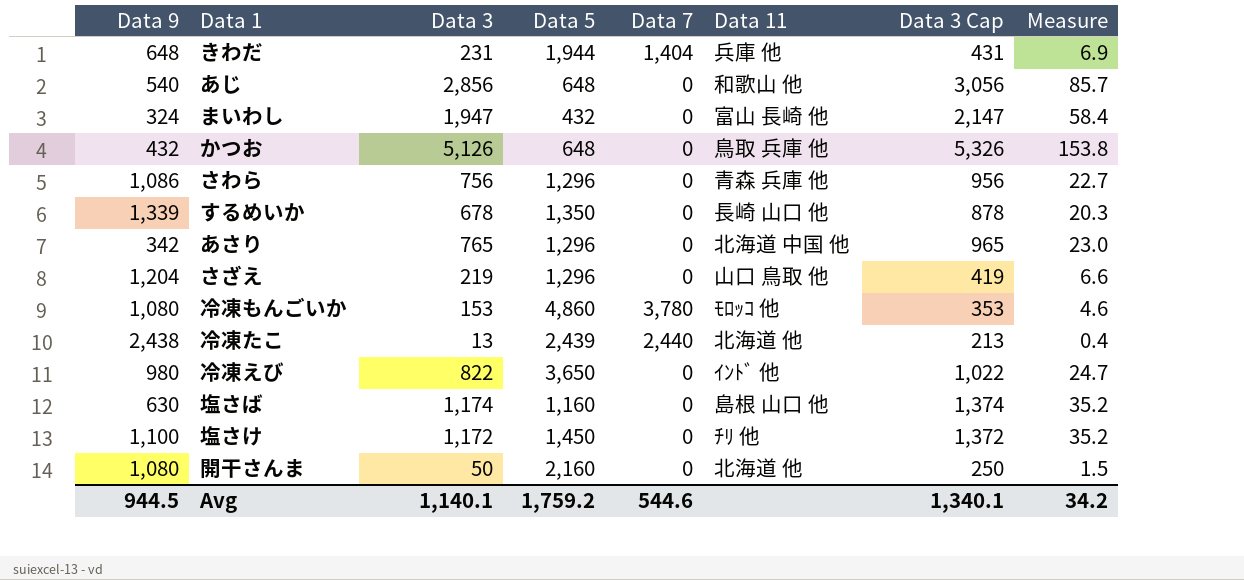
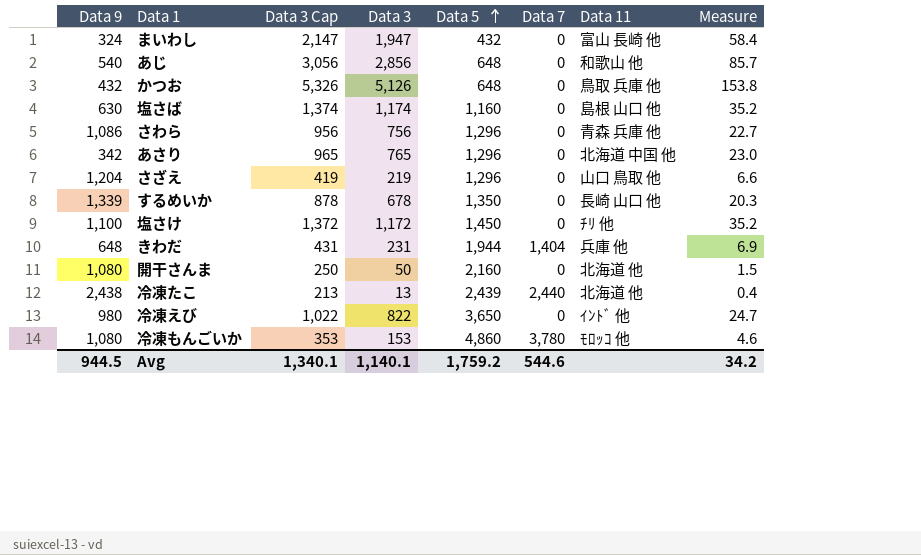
row order: none -> Data 5 ascending
column Data 3 Cap | position: 7 -> 3

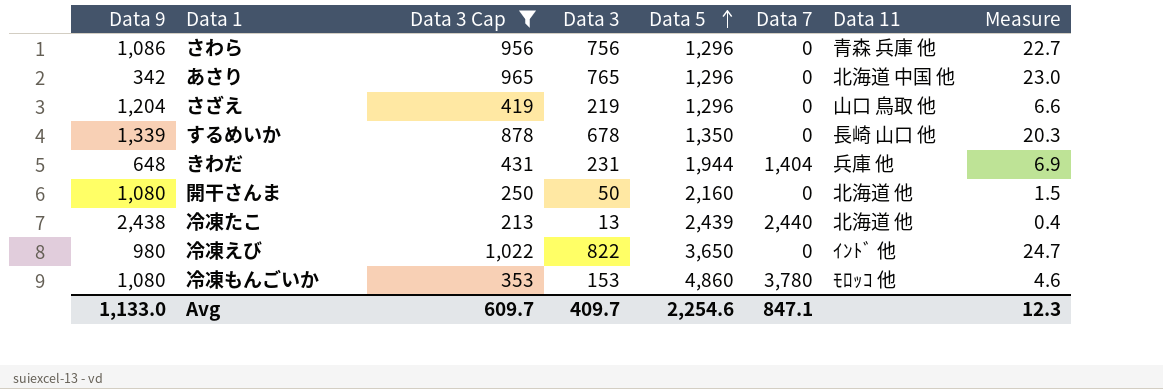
filter: none -> Data 3 Cap <= 1,022
Avg | Data 9: 944.5 -> 1,133.0
Avg | Data 3 Cap: 1,340.1 -> 609.7
Avg | Data 3: 1,140.1 -> 409.7
Avg | Data 5: 1,759.2 -> 2,254.6
Avg | Data 7: 544.6 -> 847.1
Avg | Measure: 34.2 -> 12.3

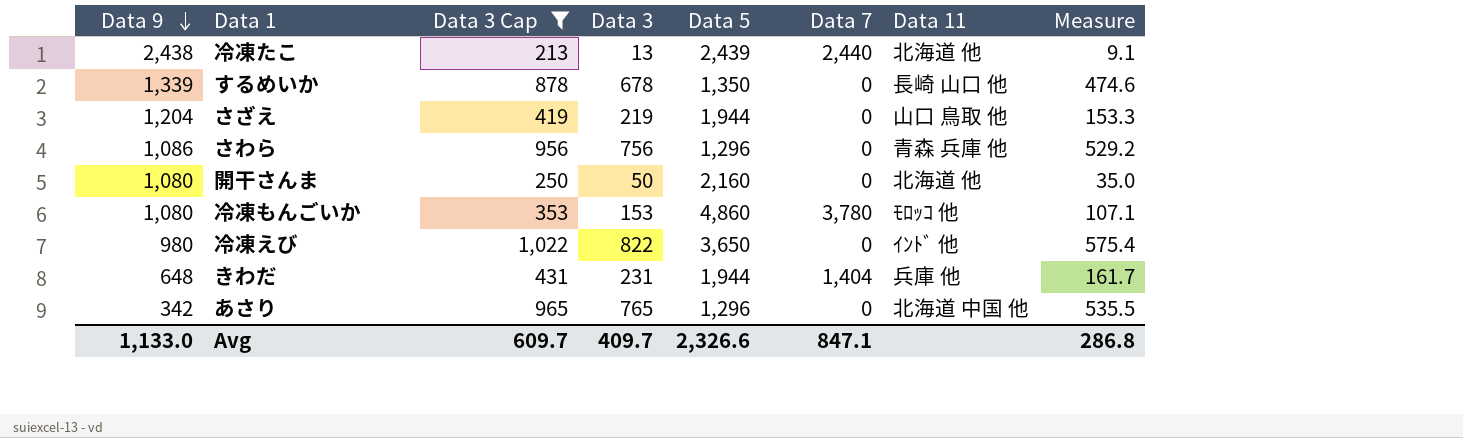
row order: Data 5 ascending -> Data 9 descending
column Measure | formula: [Data 3] * 0.03 -> [Data 3] * 0.7
さざえ | Data 5: 1,296 -> 1,944
Avg | Data 5: 2,254.6 -> 2,326.6
Avg | Measure: 12.3 -> 286.8

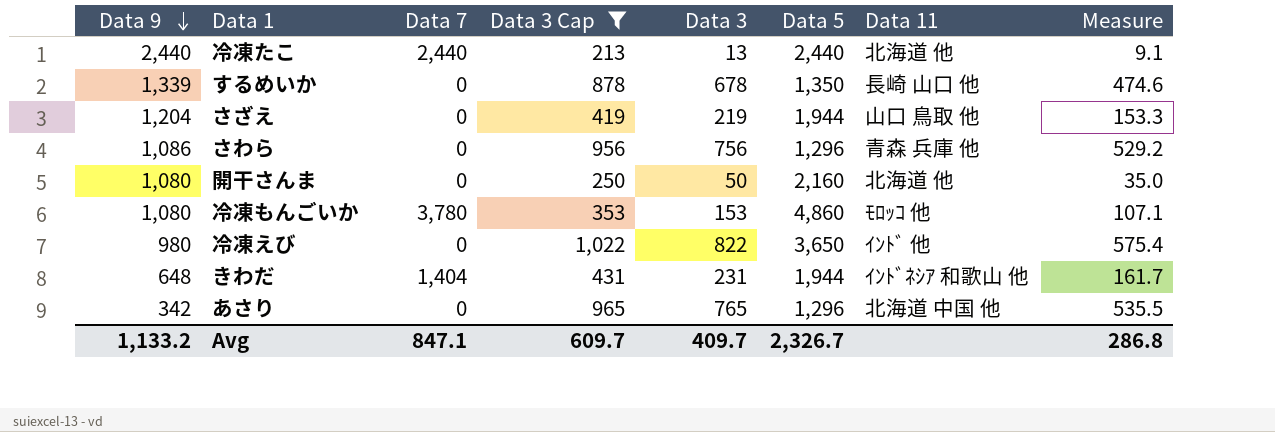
column Data 7 | position: 6 -> 3
冷凍たこ | Data 9: 2,438 -> 2,440
冷凍たこ | Data 5: 2,439 -> 2,440
きわだ | Data 11: 兵庫 他 -> ｲﾝﾄﾞﾈｼｱ 和歌山 他
Avg | Data 9: 1,133.0 -> 1,133.2
Avg | Data 5: 2,326.6 -> 2,326.7

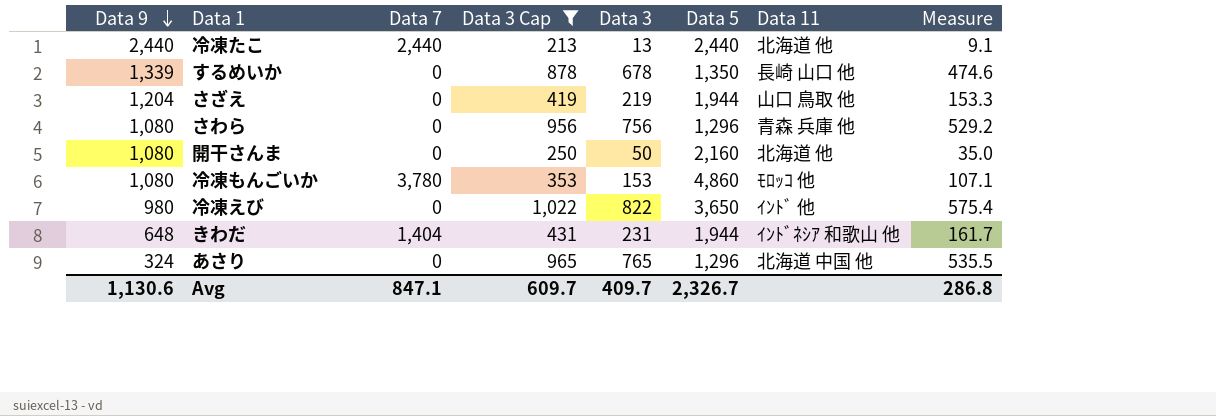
さわら | Data 9: 1,086 -> 1,080
あさり | Data 9: 342 -> 324
Avg | Data 9: 1,133.2 -> 1,130.6

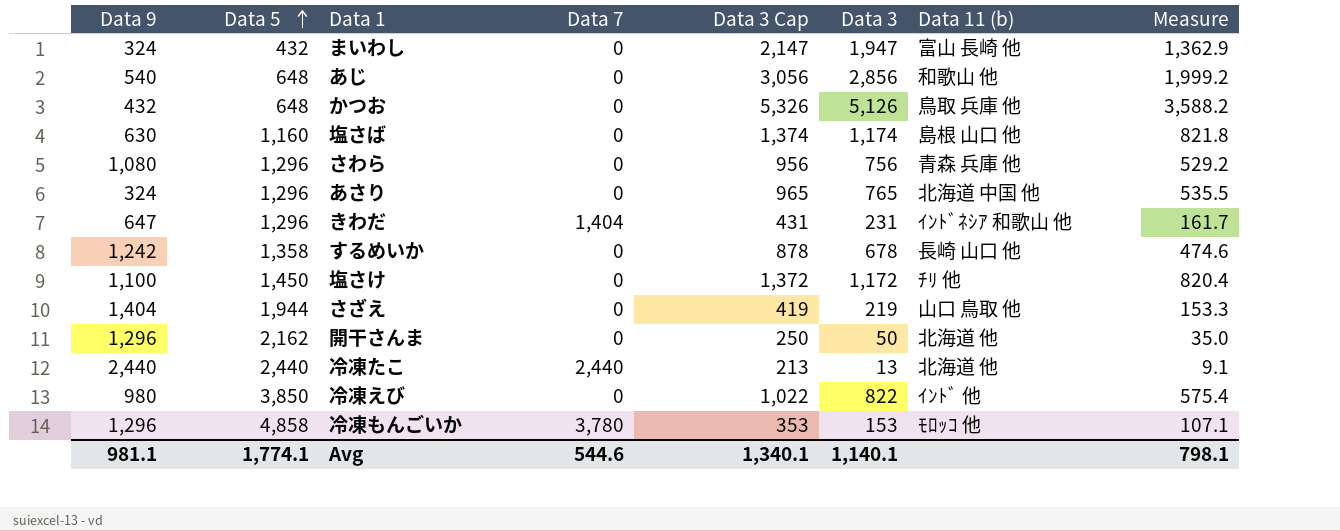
filter: Data 3 Cap <= 1,022 -> none
row order: Data 9 descending -> Data 5 ascending
column Data 5 | position: 6 -> 2
column name: Data 11 -> Data 11 (b)
きわだ | Data 9: 648 -> 647
きわだ | Data 5: 1,944 -> 1,296
するめいか | Data 9: 1,339 -> 1,242
するめいか | Data 5: 1,350 -> 1,358
さざえ | Data 9: 1,204 -> 1,404
開干さんま | Data 9: 1,080 -> 1,296
開干さんま | Data 5: 2,160 -> 2,162
冷凍えび | Data 5: 3,650 -> 3,850
冷凍もんごいか | Data 9: 1,080 -> 1,296
冷凍もんごいか | Data 5: 4,860 -> 4,858
Avg | Data 9: 1,130.6 -> 981.1
Avg | Data 5: 2,326.7 -> 1,774.1
Avg | Data 7: 847.1 -> 544.6
Avg | Data 3 Cap: 609.7 -> 1,340.1
Avg | Data 3: 409.7 -> 1,140.1
Avg | Measure: 286.8 -> 798.1

